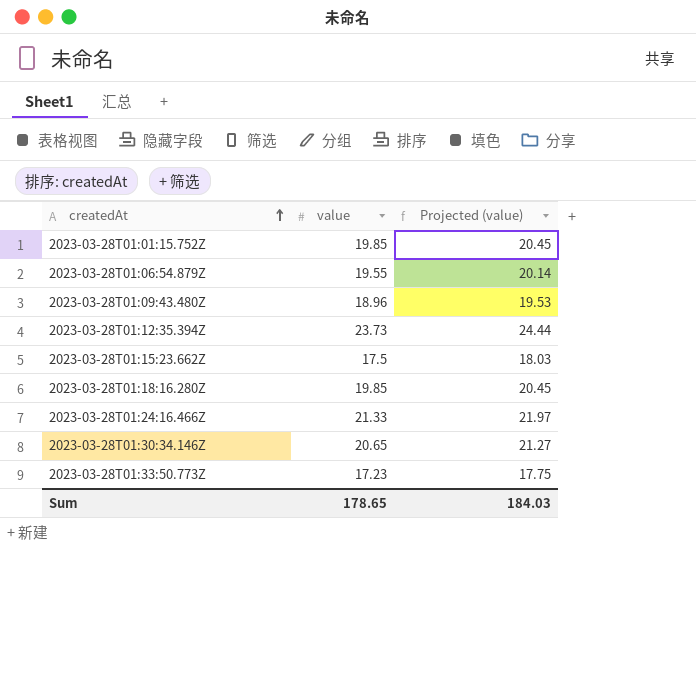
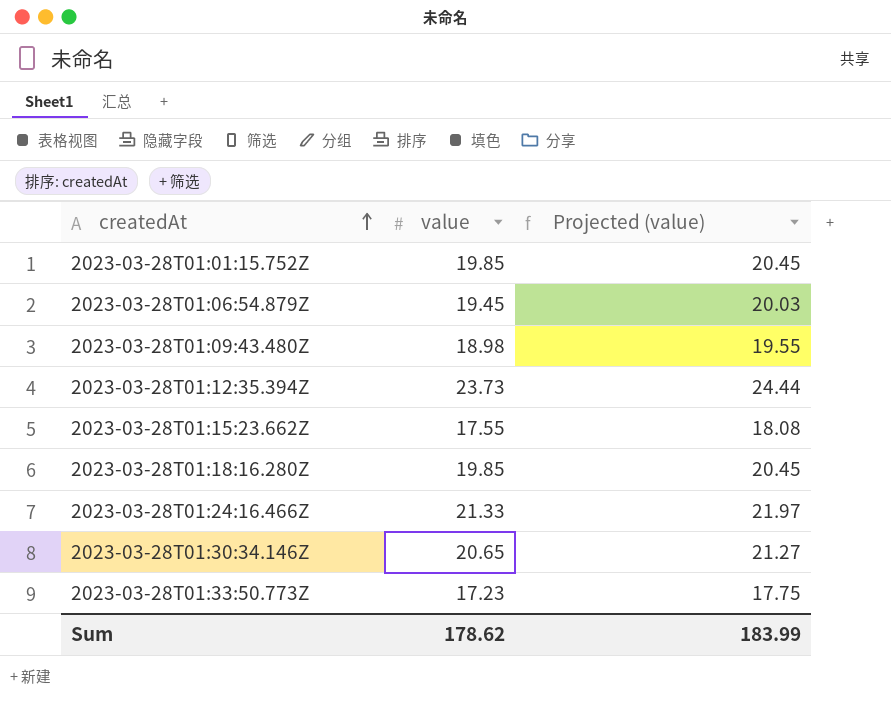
2023-03-28T01:06:54.879Z | value: 19.55 -> 19.45
2023-03-28T01:06:54.879Z | Projected (value): 20.14 -> 20.03
2023-03-28T01:09:43.480Z | value: 18.96 -> 18.98
2023-03-28T01:09:43.480Z | Projected (value): 19.53 -> 19.55
2023-03-28T01:15:23.662Z | value: 17.5 -> 17.55
2023-03-28T01:15:23.662Z | Projected (value): 18.03 -> 18.08
Sum | value: 178.65 -> 178.62
Sum | Projected (value): 184.03 -> 183.99

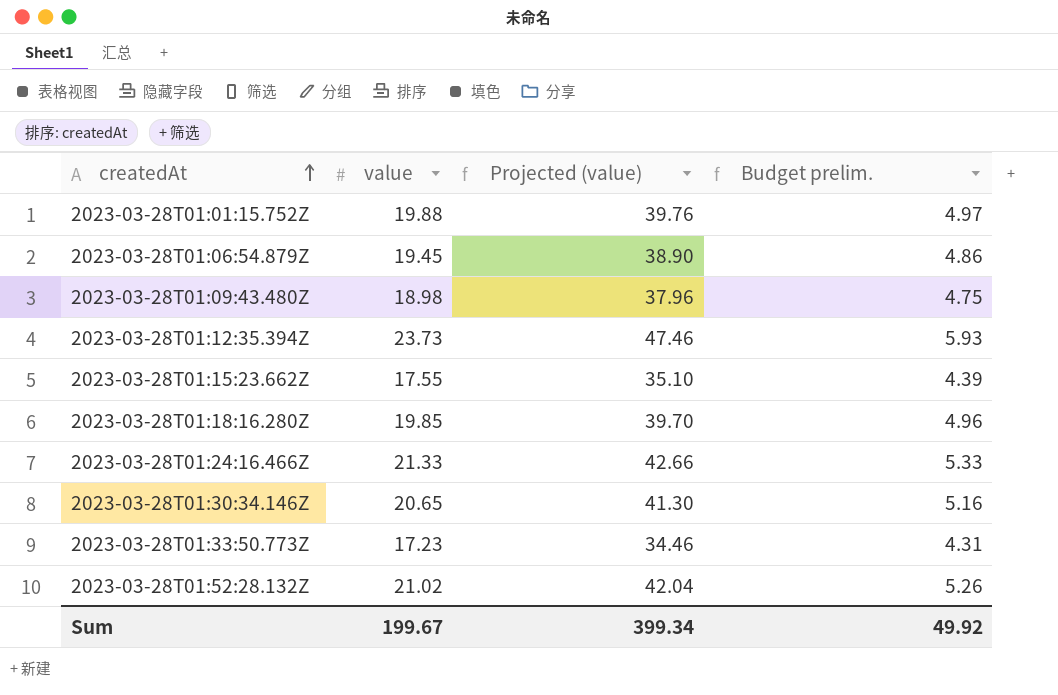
column Projected (value) | formula: [value] * 1.03 -> [value] * 2
column Budget prelim. | formula: none -> [value] * 0.25
2023-03-28T01:01:15.752Z | value: 19.85 -> 19.88
row 2023-03-28T01:52:28.132Z: none -> 21.02 | 42.04 | 5.26
Sum | value: 178.62 -> 199.67
Sum | Projected (value): 183.99 -> 399.34

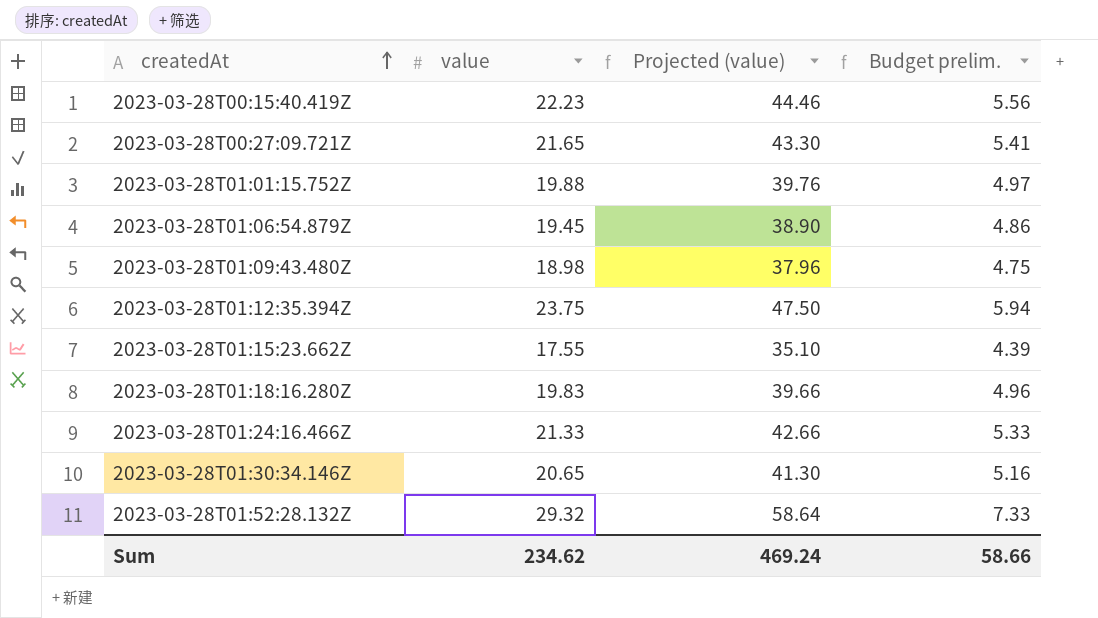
row 2023-03-28T01:33:50.773Z: 17.23 | 34.46 | 4.31 -> none
row 2023-03-28T00:15:40.419Z: none -> 22.23 | 44.46 | 5.56
row 2023-03-28T00:27:09.721Z: none -> 21.65 | 43.30 | 5.41
2023-03-28T01:12:35.394Z | value: 23.73 -> 23.75
2023-03-28T01:12:35.394Z | Projected (value): 47.46 -> 47.50
2023-03-28T01:12:35.394Z | Budget prelim.: 5.93 -> 5.94
2023-03-28T01:18:16.280Z | value: 19.85 -> 19.83
2023-03-28T01:18:16.280Z | Projected (value): 39.70 -> 39.66
2023-03-28T01:52:28.132Z | value: 21.02 -> 29.32
2023-03-28T01:52:28.132Z | Projected (value): 42.04 -> 58.64
2023-03-28T01:52:28.132Z | Budget prelim.: 5.26 -> 7.33
Sum | value: 199.67 -> 234.62
Sum | Projected (value): 399.34 -> 469.24
Sum | Budget prelim.: 49.92 -> 58.66

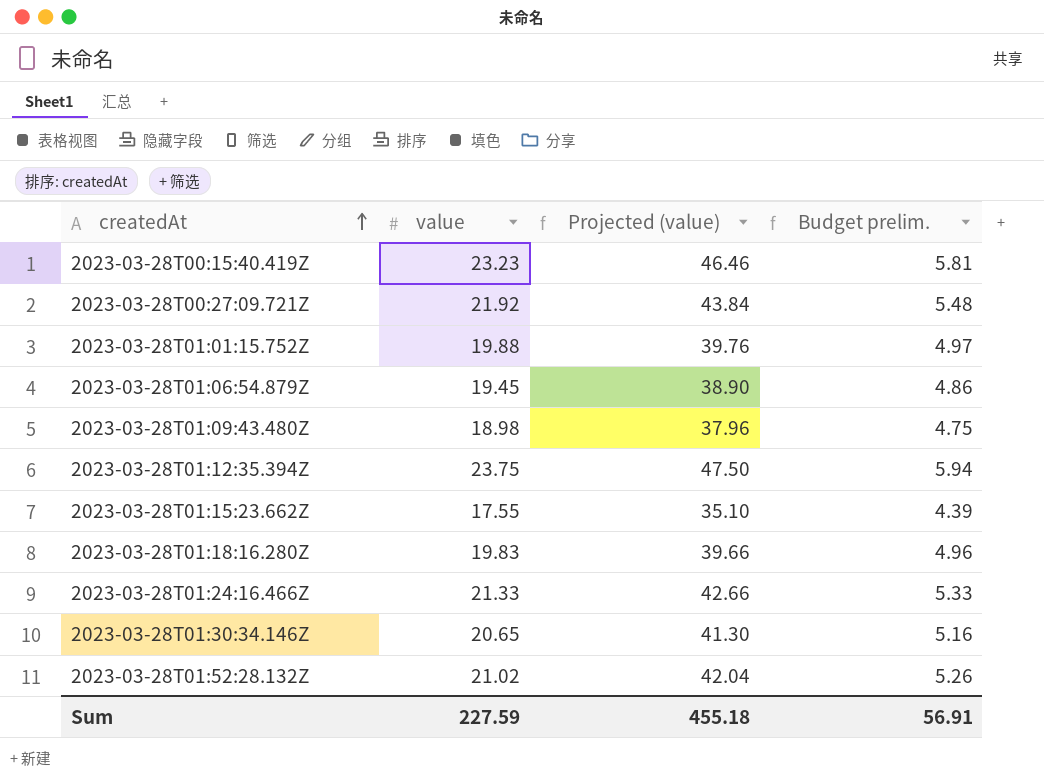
2023-03-28T00:15:40.419Z | value: 22.23 -> 23.23
2023-03-28T00:15:40.419Z | Projected (value): 44.46 -> 46.46
2023-03-28T00:15:40.419Z | Budget prelim.: 5.56 -> 5.81
2023-03-28T00:27:09.721Z | value: 21.65 -> 21.92
2023-03-28T00:27:09.721Z | Projected (value): 43.30 -> 43.84
2023-03-28T00:27:09.721Z | Budget prelim.: 5.41 -> 5.48
2023-03-28T01:52:28.132Z | value: 29.32 -> 21.02
2023-03-28T01:52:28.132Z | Projected (value): 58.64 -> 42.04
2023-03-28T01:52:28.132Z | Budget prelim.: 7.33 -> 5.26
Sum | value: 234.62 -> 227.59
Sum | Projected (value): 469.24 -> 455.18
Sum | Budget prelim.: 58.66 -> 56.91

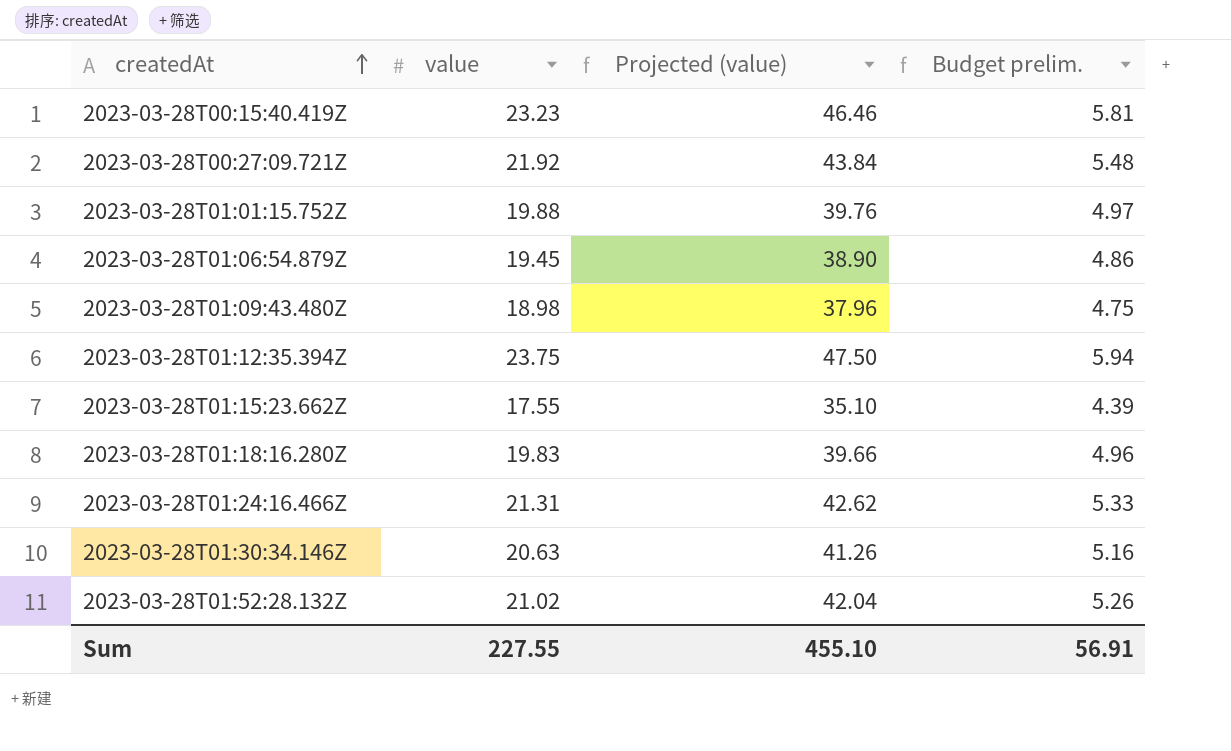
2023-03-28T01:24:16.466Z | value: 21.33 -> 21.31
2023-03-28T01:24:16.466Z | Projected (value): 42.66 -> 42.62
2023-03-28T01:30:34.146Z | value: 20.65 -> 20.63
2023-03-28T01:30:34.146Z | Projected (value): 41.30 -> 41.26
Sum | value: 227.59 -> 227.55
Sum | Projected (value): 455.18 -> 455.10

